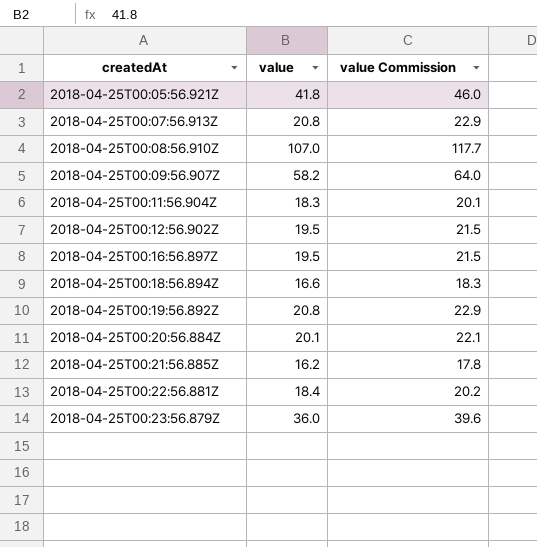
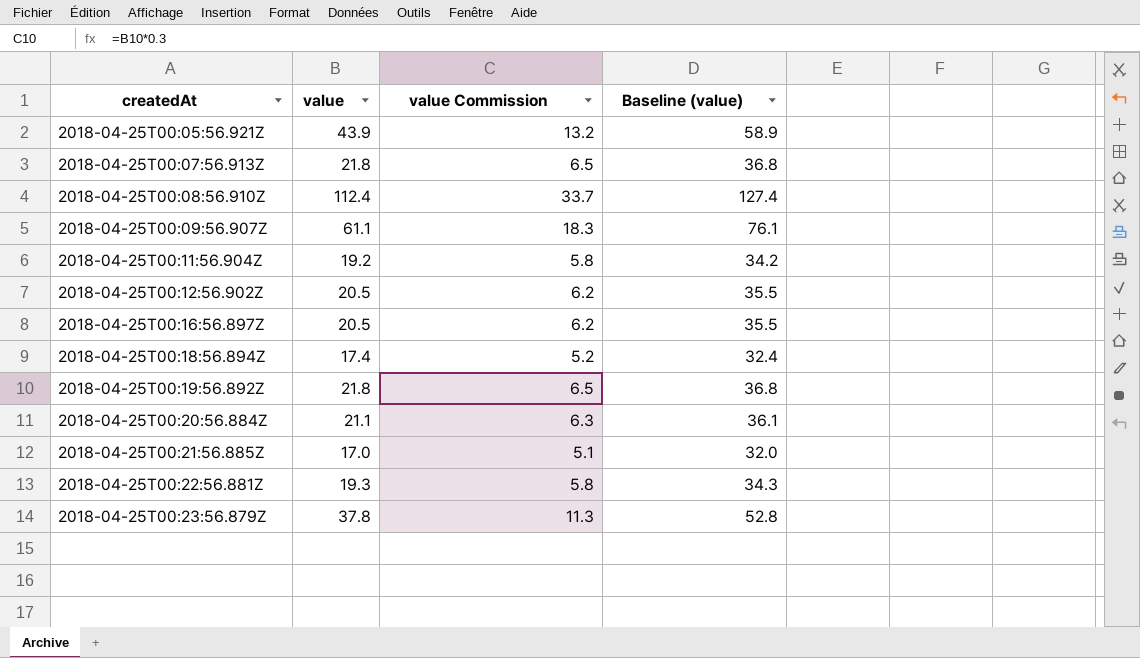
column value Commission | formula: [value] * 1.1 -> [value] * 0.3
column Baseline (value) | formula: none -> [value] + 15
2018-04-25T00:05:56.921Z | value: 41.8 -> 43.9
2018-04-25T00:07:56.913Z | value: 20.8 -> 21.8
2018-04-25T00:08:56.910Z | value: 107.0 -> 112.4
2018-04-25T00:09:56.907Z | value: 58.2 -> 61.1
2018-04-25T00:11:56.904Z | value: 18.3 -> 19.2
2018-04-25T00:12:56.902Z | value: 19.5 -> 20.5
2018-04-25T00:16:56.897Z | value: 19.5 -> 20.5
2018-04-25T00:18:56.894Z | value: 16.6 -> 17.4
2018-04-25T00:19:56.892Z | value: 20.8 -> 21.8
2018-04-25T00:20:56.884Z | value: 20.1 -> 21.1
2018-04-25T00:21:56.885Z | value: 16.2 -> 17.0
2018-04-25T00:22:56.881Z | value: 18.4 -> 19.3
2018-04-25T00:23:56.879Z | value: 36.0 -> 37.8

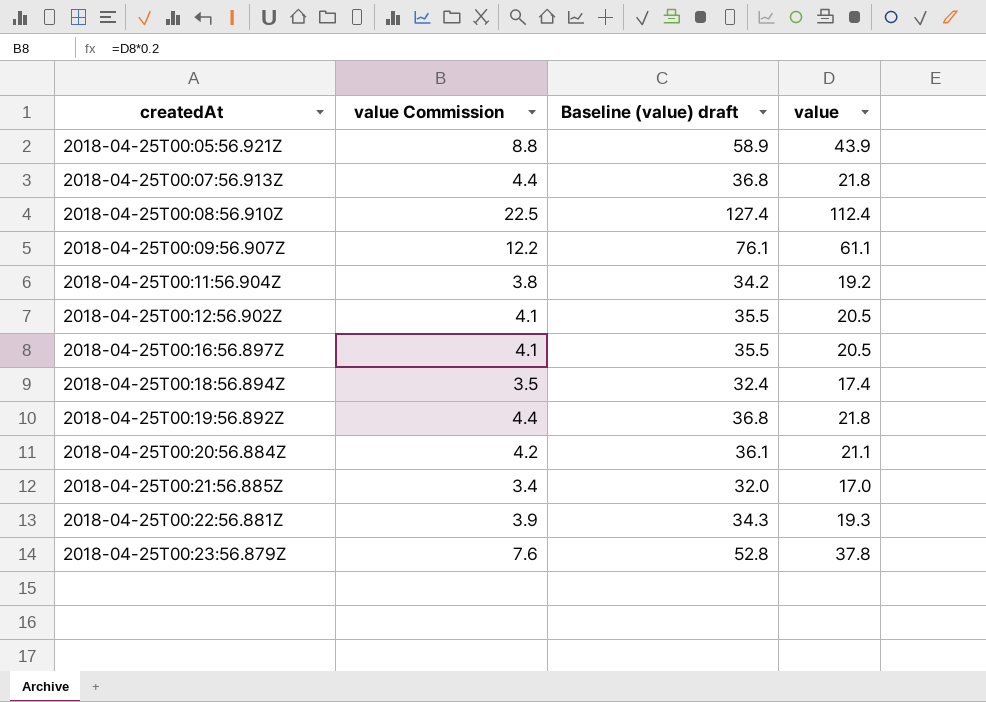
column value Commission | formula: [value] * 0.3 -> [value] * 0.2
column name: Baseline (value) -> Baseline (value) draft
column value | position: 2 -> 4

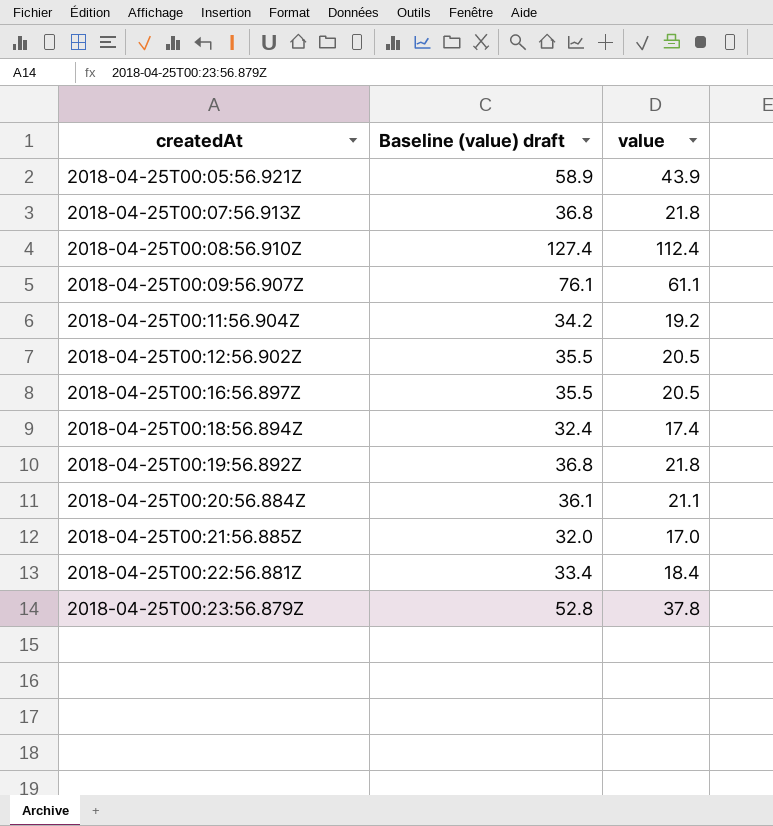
column value Commission | formula: [value] * 0.2 -> none
2018-04-25T00:22:56.881Z | Baseline (value) draft: 34.3 -> 33.4
2018-04-25T00:22:56.881Z | value: 19.3 -> 18.4

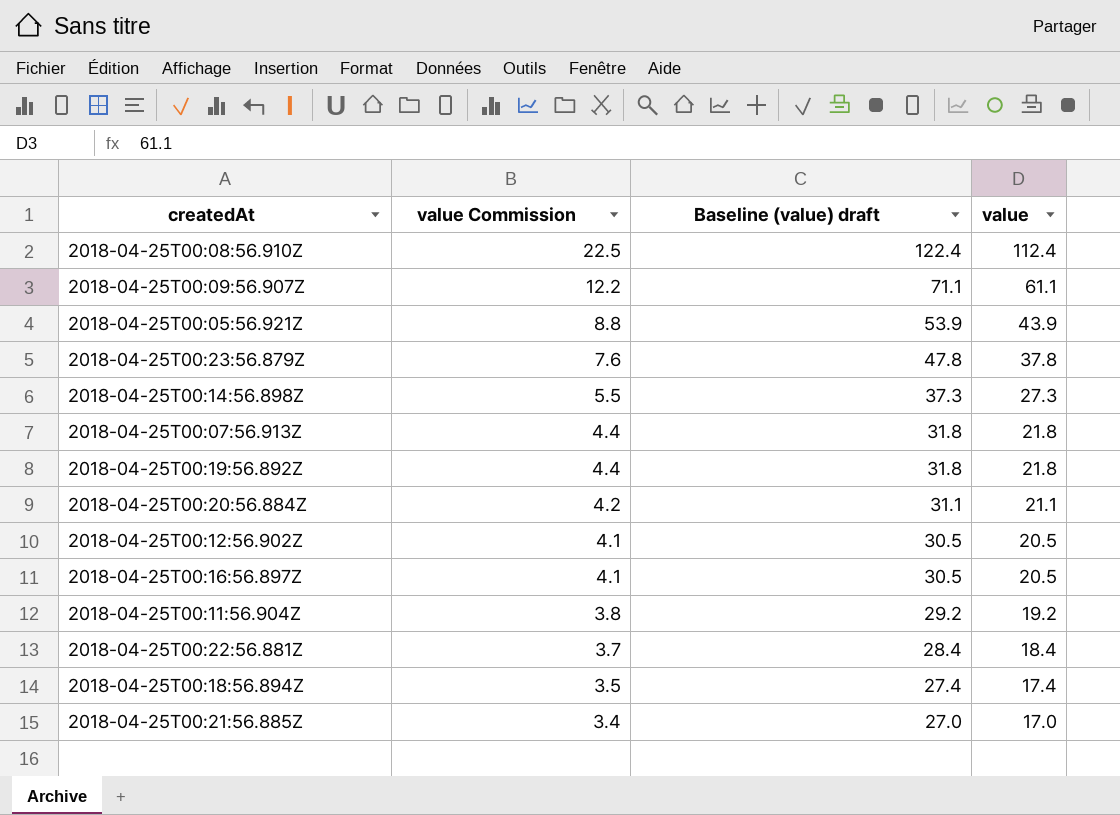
row order: createdAt ascending -> value Commission descending
column value Commission | formula: none -> [value] * 0.2
column Baseline (value) draft | formula: [value] + 15 -> [value] + 10
row 2018-04-25T00:14:56.898Z: none -> 5.5 | 37.3 | 27.3

